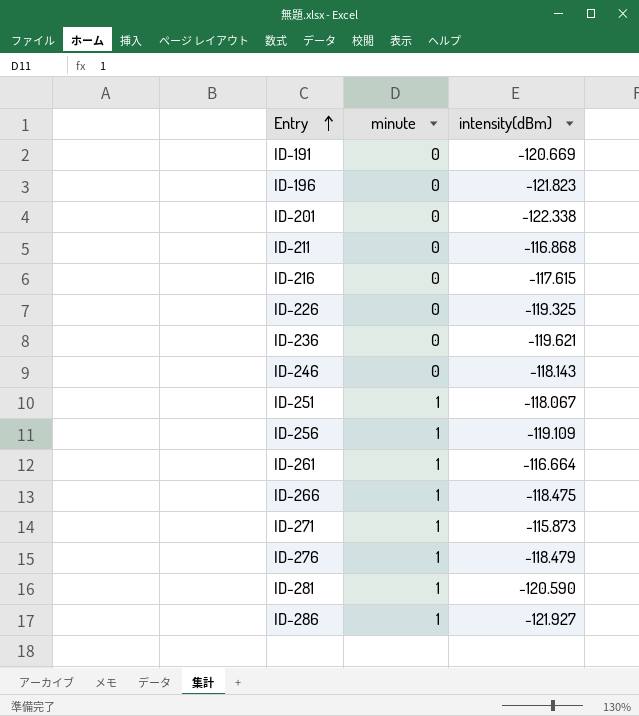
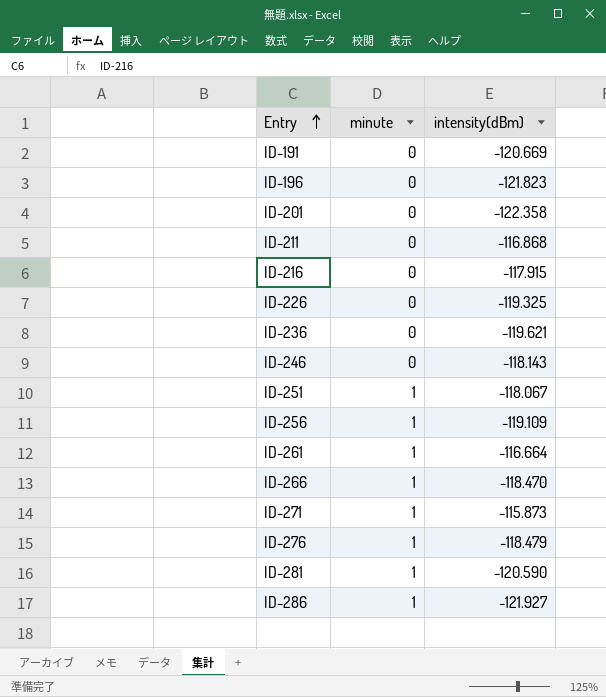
ID-201 | intensity(dBm): -122.338 -> -122.358
ID-216 | intensity(dBm): -117.615 -> -117.915
ID-266 | intensity(dBm): -118.475 -> -118.470

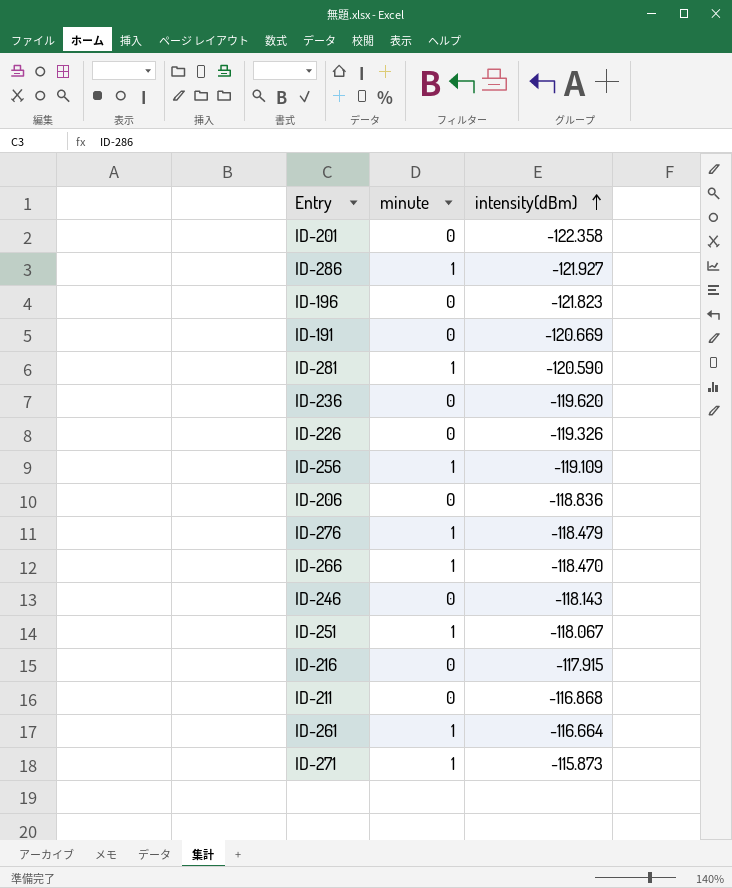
row order: Entry ascending -> intensity(dBm) ascending
ID-236 | intensity(dBm): -119.621 -> -119.620
ID-226 | intensity(dBm): -119.325 -> -119.326
row ID-206: none -> 0 | -118.836

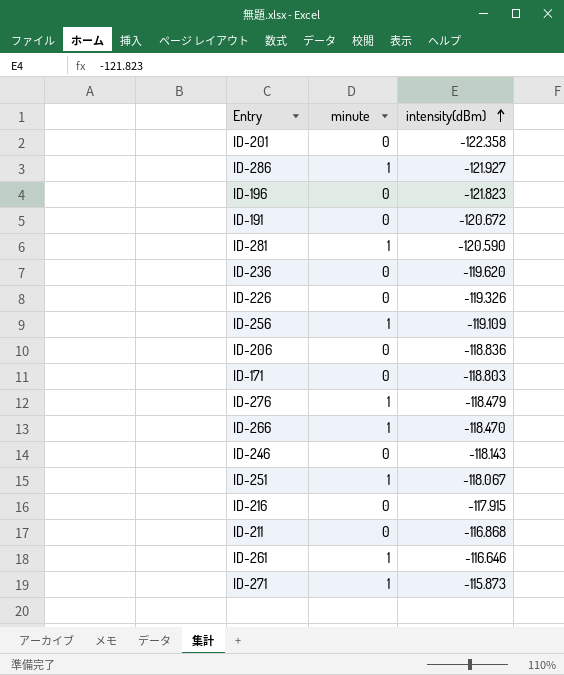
ID-191 | intensity(dBm): -120.669 -> -120.672
row ID-171: none -> 0 | -118.803
ID-261 | intensity(dBm): -116.664 -> -116.646

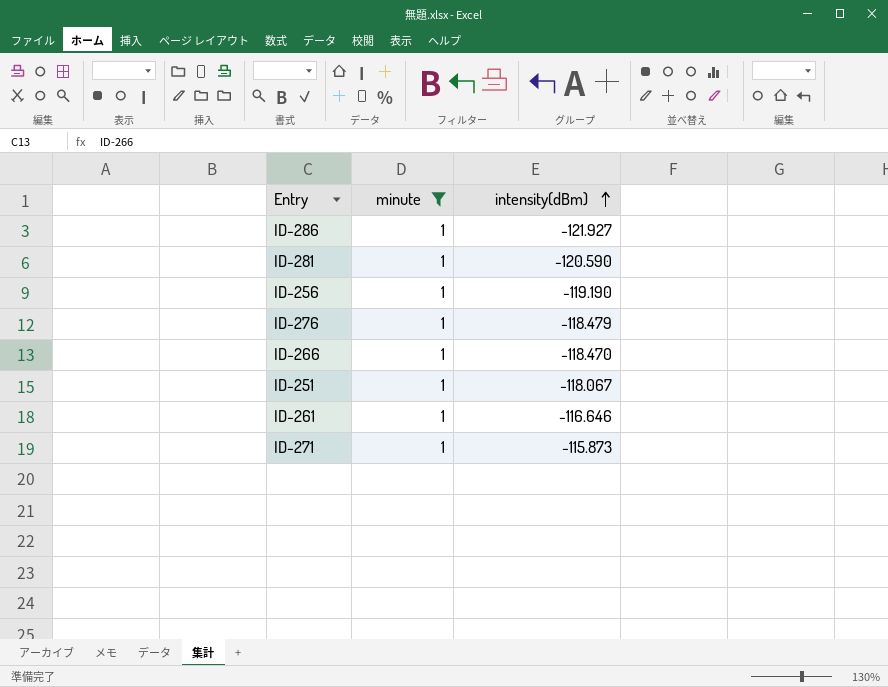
filter: none -> minute = 1
ID-256 | intensity(dBm): -119.109 -> -119.190

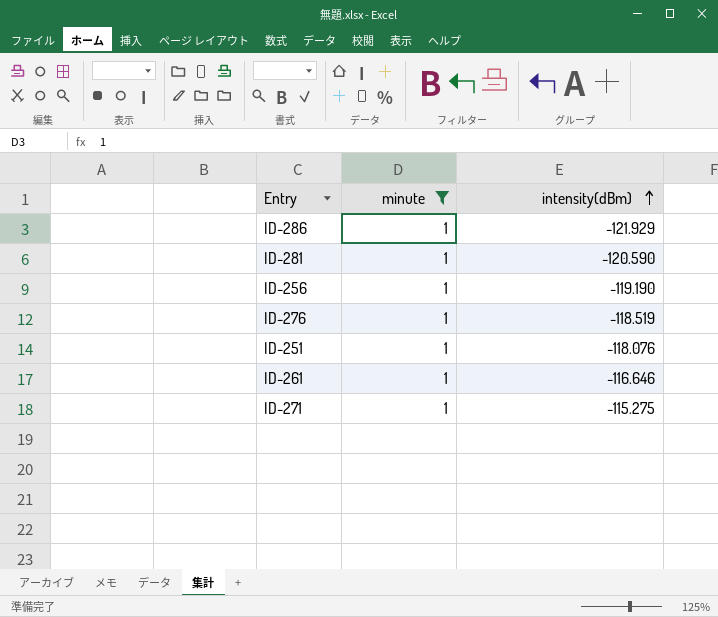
row ID-266: 1 | -118.470 -> none
ID-286 | intensity(dBm): -121.927 -> -121.929
ID-276 | intensity(dBm): -118.479 -> -118.519
ID-251 | intensity(dBm): -118.067 -> -118.076
ID-271 | intensity(dBm): -115.873 -> -115.275

